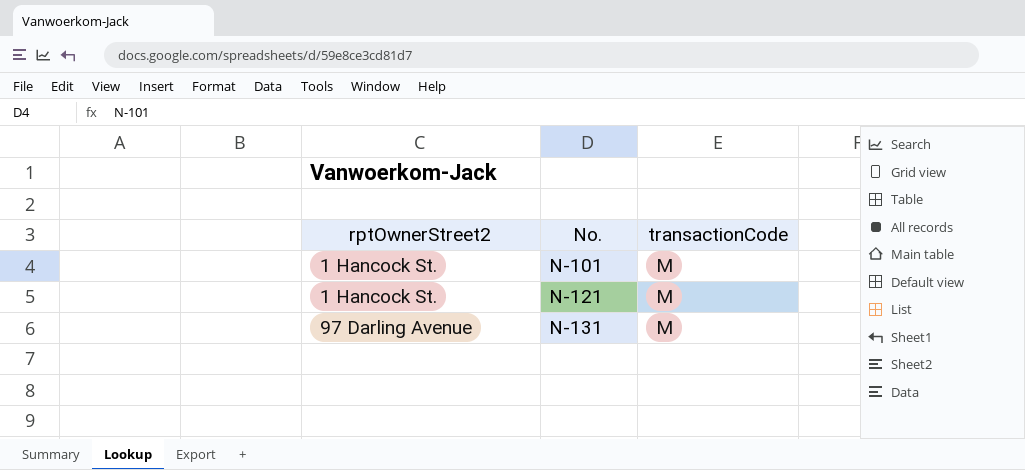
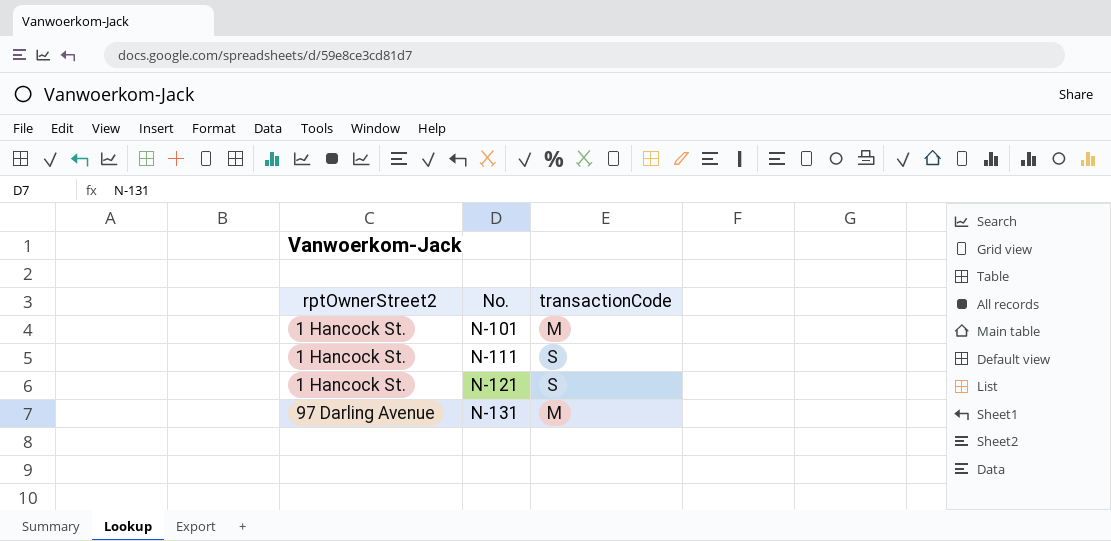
row N-111: none -> 1 Hancock St. | S
N-121 | transactionCode: M -> S

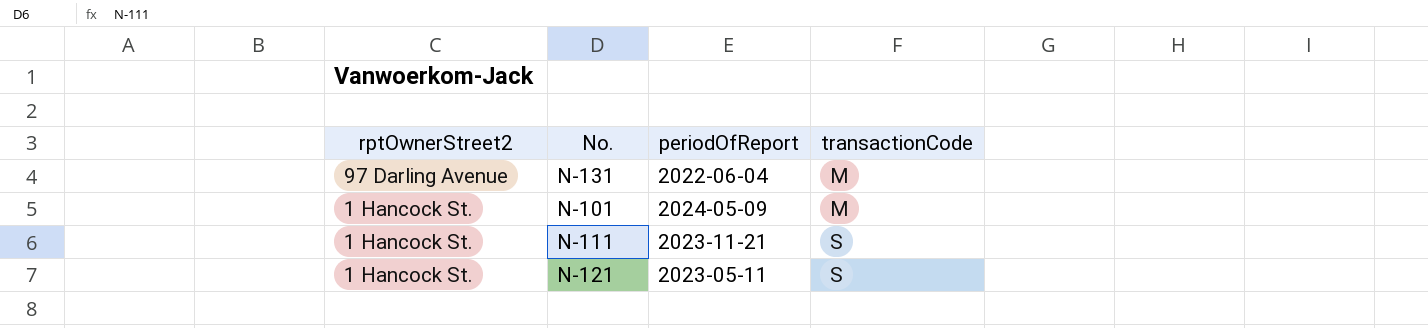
row order: rptOwnerStreet2 ascending -> rptOwnerStreet2 descending
column periodOfReport | position: none -> 3

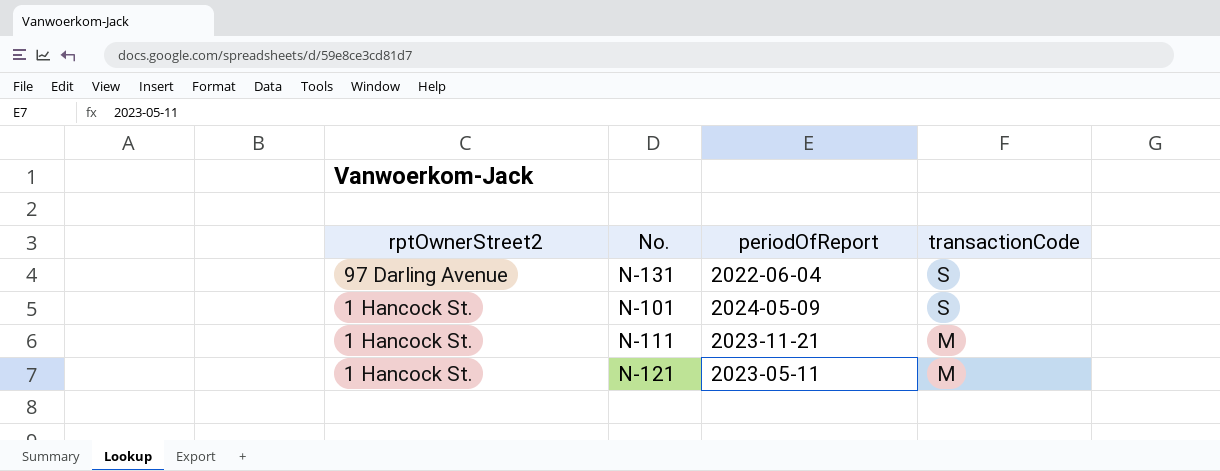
N-131 | transactionCode: M -> S
N-101 | transactionCode: M -> S
N-111 | transactionCode: S -> M
N-121 | transactionCode: S -> M

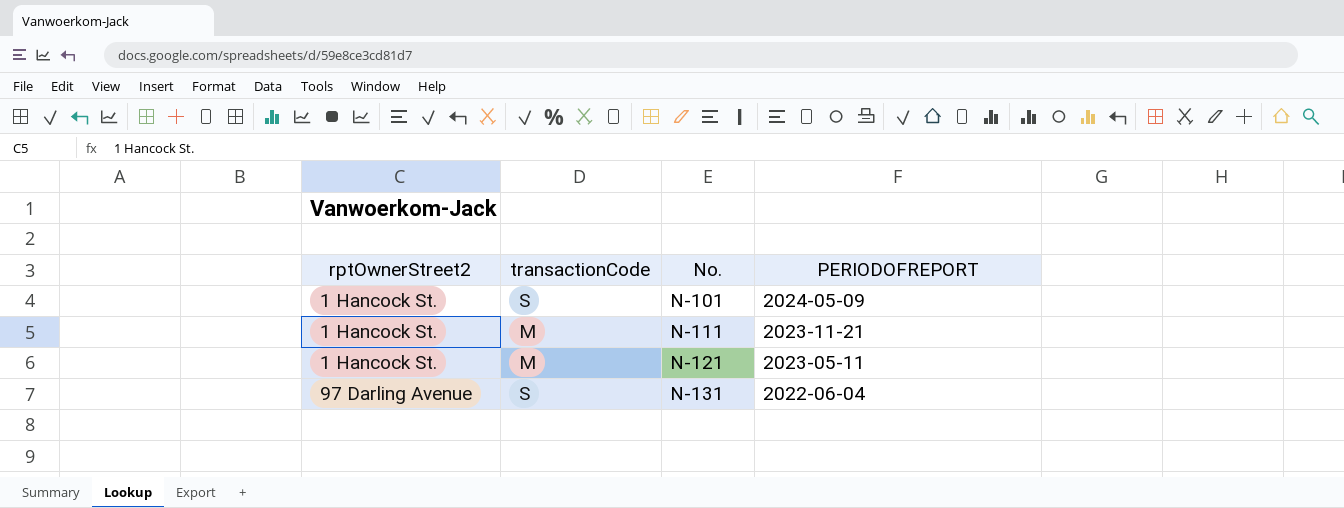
row order: rptOwnerStreet2 descending -> rptOwnerStreet2 ascending
column transactionCode | position: 4 -> 2
column name: periodOfReport -> PERIODOFREPORT

